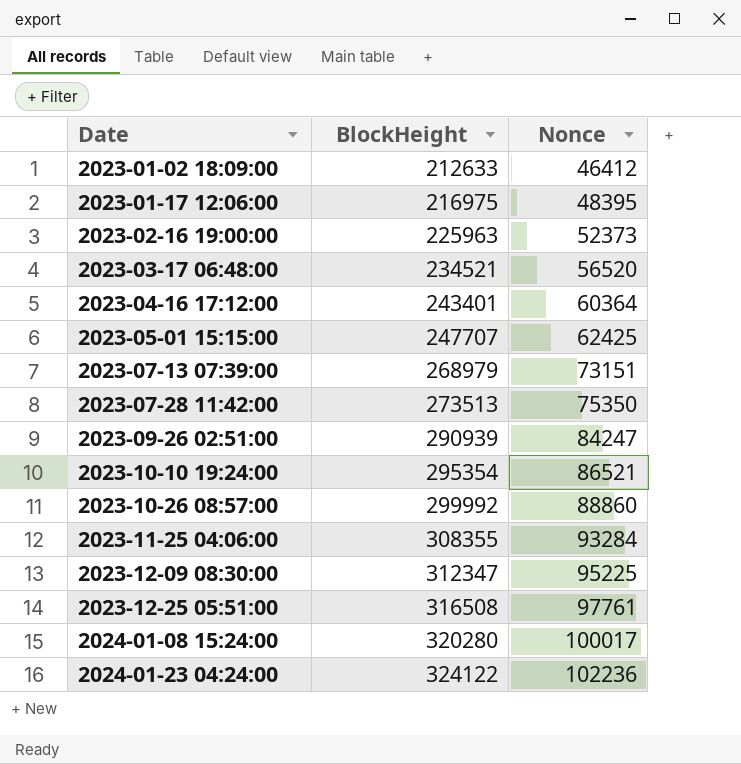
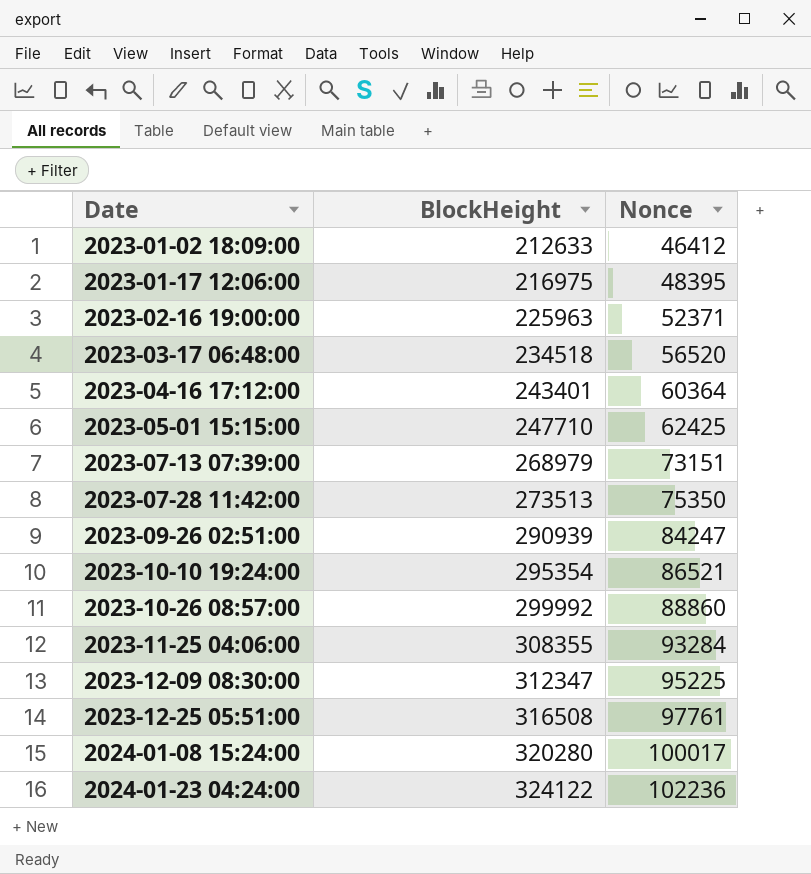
2023-02-16 19:00:00 | Nonce: 52373 -> 52371
2023-03-17 06:48:00 | BlockHeight: 234521 -> 234518
2023-05-01 15:15:00 | BlockHeight: 247707 -> 247710

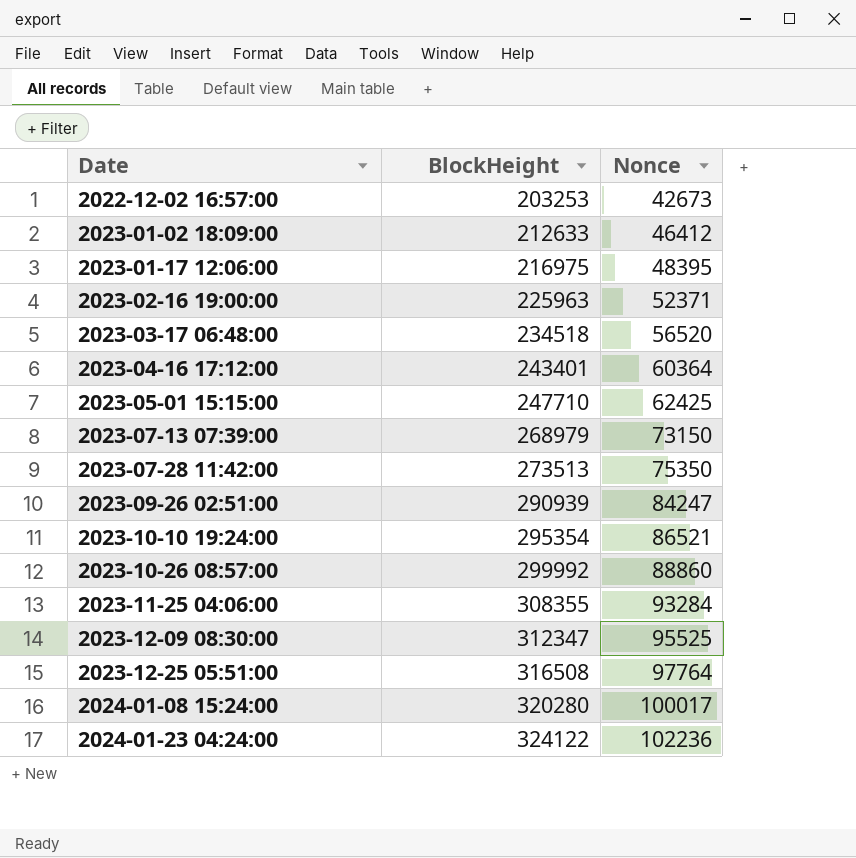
row 2022-12-02 16:57:00: none -> 203253 | 42673
2023-07-13 07:39:00 | Nonce: 73151 -> 73150
2023-12-09 08:30:00 | Nonce: 95225 -> 95525
2023-12-25 05:51:00 | Nonce: 97761 -> 97764

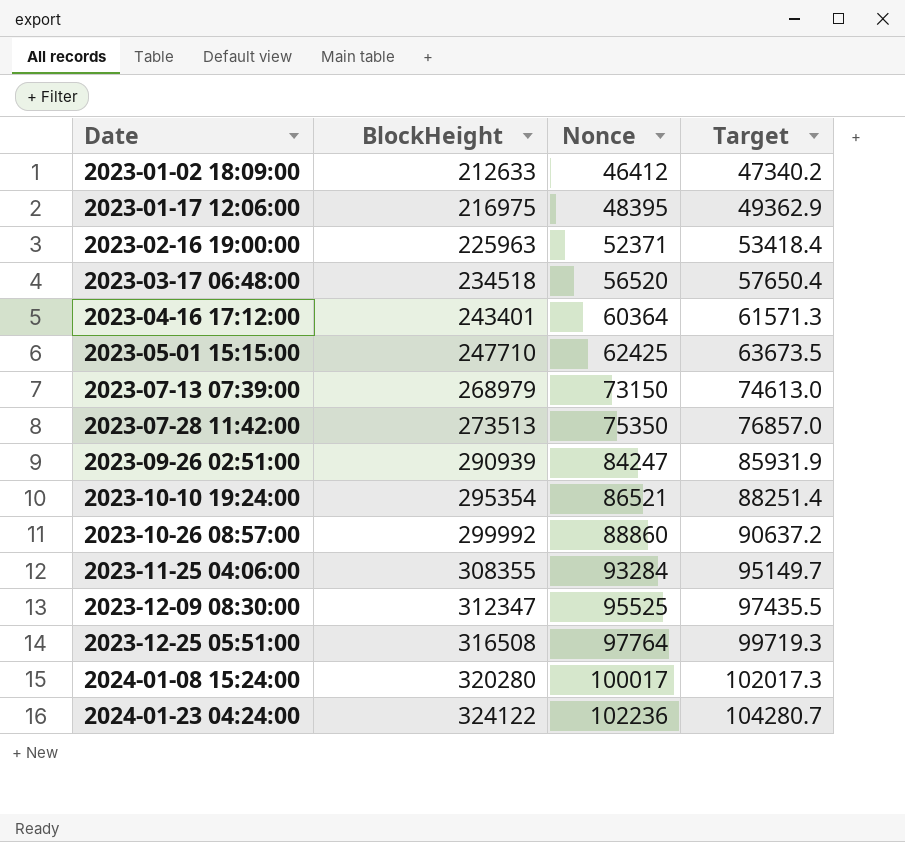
column Target | formula: none -> [Nonce] * 1.02
row 2022-12-02 16:57:00: 203253 | 42673 -> none

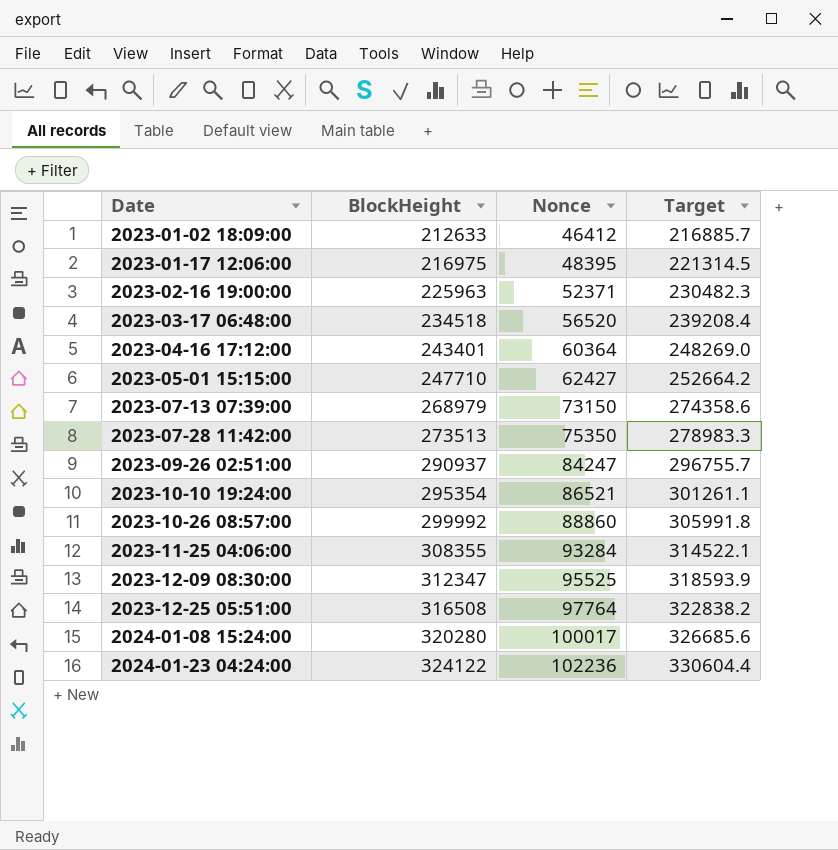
column Target | formula: [Nonce] * 1.02 -> [BlockHeight] * 1.02
2023-05-01 15:15:00 | Nonce: 62425 -> 62427
2023-09-26 02:51:00 | BlockHeight: 290939 -> 290937

